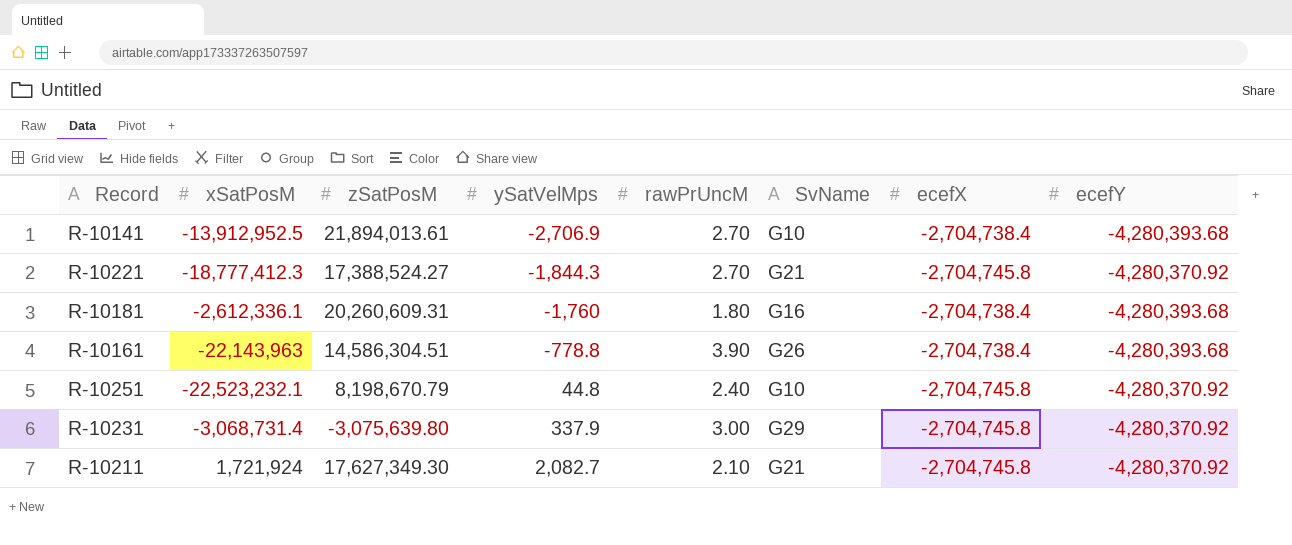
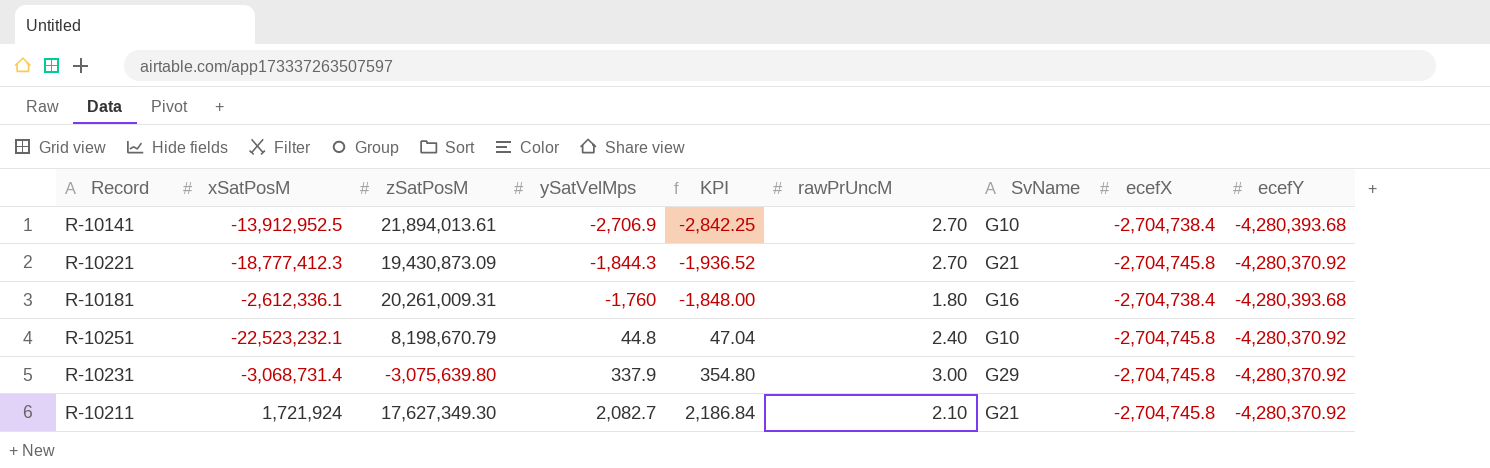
column KPI | formula: none -> [ySatVelMps] * 1.05
row R-10161: -22,143,963 | 14,586,304.51 | -778.8 | 3.90 | G26 | -2,704,738.4 | -4,280,393.68 -> none
R-10221 | zSatPosM: 17,388,524.27 -> 19,430,873.09
R-10181 | zSatPosM: 20,260,609.31 -> 20,261,009.31

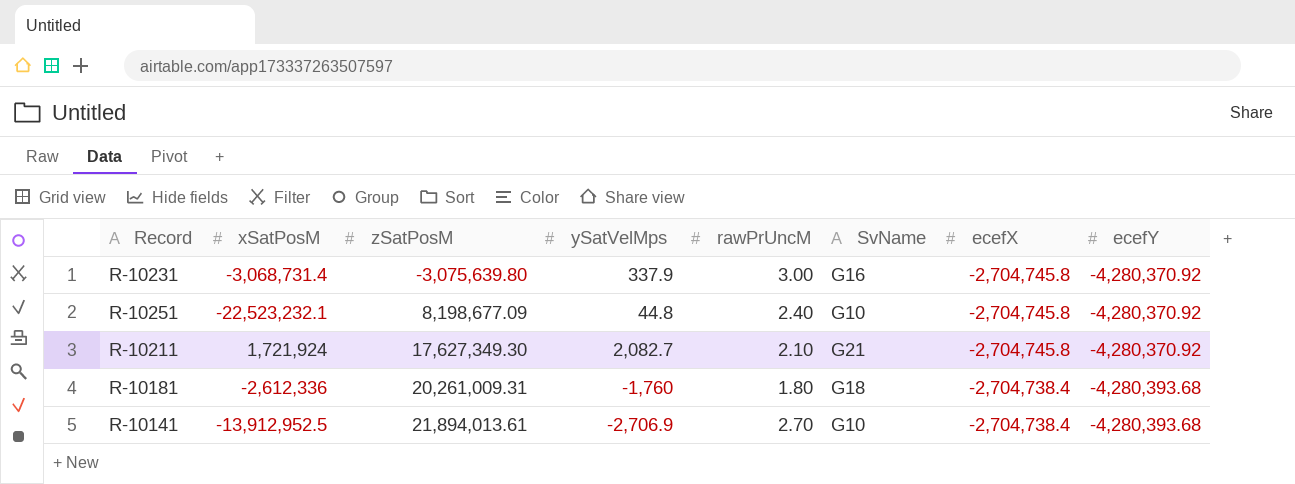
row order: ySatVelMps ascending -> zSatPosM ascending
column KPI | formula: [ySatVelMps] * 1.05 -> none
row R-10221: -18,777,412.3 | 19,430,873.09 | -1,844.3 | -1,936.52 | 2.70 | G21 | -2,704,745.8 | -4,280,370.92 -> none
R-10231 | SvName: G29 -> G16
R-10251 | zSatPosM: 8,198,670.79 -> 8,198,677.09
R-10181 | xSatPosM: -2,612,336.1 -> -2,612,336
R-10181 | SvName: G16 -> G18

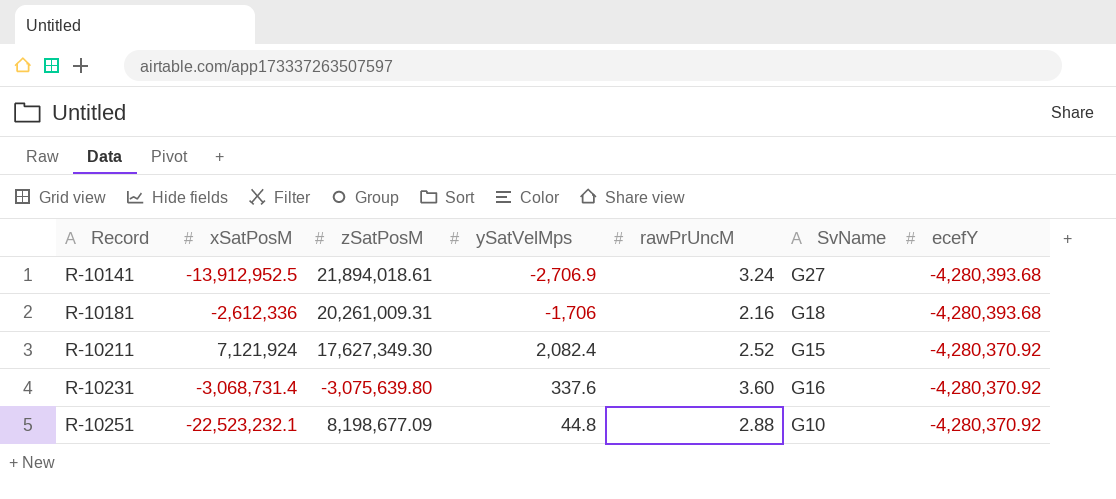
row order: zSatPosM ascending -> Record ascending
column ecefX | position: 7 -> none
R-10141 | zSatPosM: 21,894,013.61 -> 21,894,018.61
R-10141 | rawPrUncM: 2.70 -> 3.24
R-10141 | SvName: G10 -> G27
R-10181 | ySatVelMps: -1,760 -> -1,706
R-10181 | rawPrUncM: 1.80 -> 2.16
R-10211 | xSatPosM: 1,721,924 -> 7,121,924
R-10211 | ySatVelMps: 2,082.7 -> 2,082.4
R-10211 | rawPrUncM: 2.10 -> 2.52
R-10211 | SvName: G21 -> G15
R-10231 | ySatVelMps: 337.9 -> 337.6
R-10231 | rawPrUncM: 3.00 -> 3.60
R-10251 | rawPrUncM: 2.40 -> 2.88

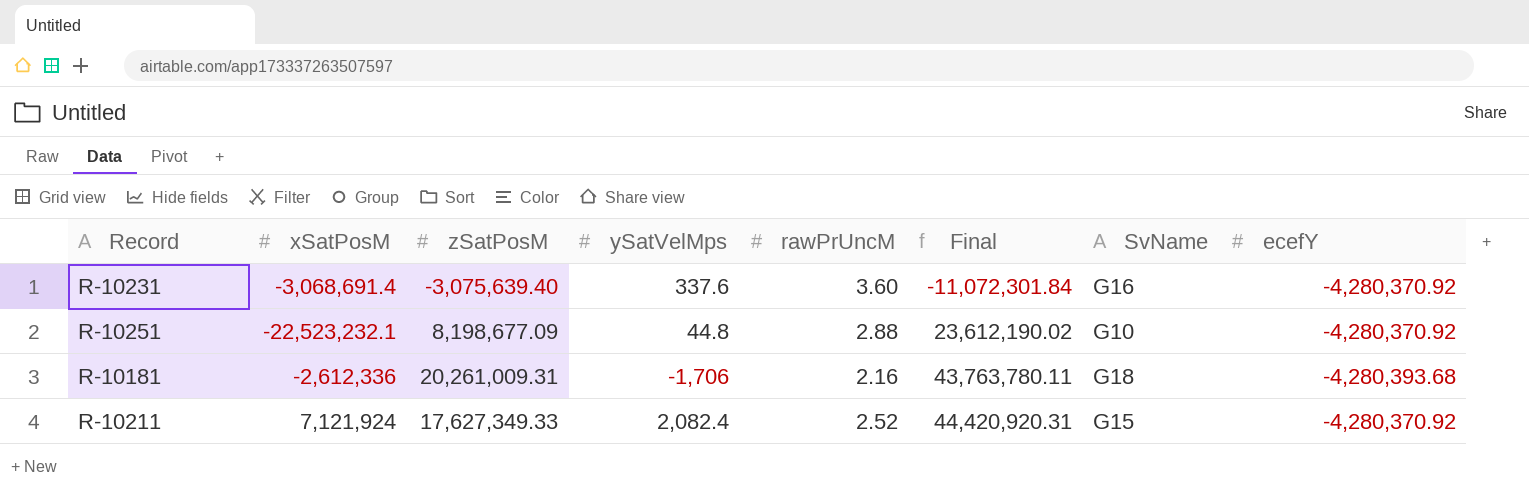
row order: Record ascending -> Final ascending
column Final | formula: none -> [zSatPosM] * [rawPrUncM]
row R-10141: -13,912,952.5 | 21,894,018.61 | -2,706.9 | 3.24 | G27 | -4,280,393.68 -> none
R-10231 | xSatPosM: -3,068,731.4 -> -3,068,691.4
R-10231 | zSatPosM: -3,075,639.80 -> -3,075,639.40
R-10211 | zSatPosM: 17,627,349.30 -> 17,627,349.33

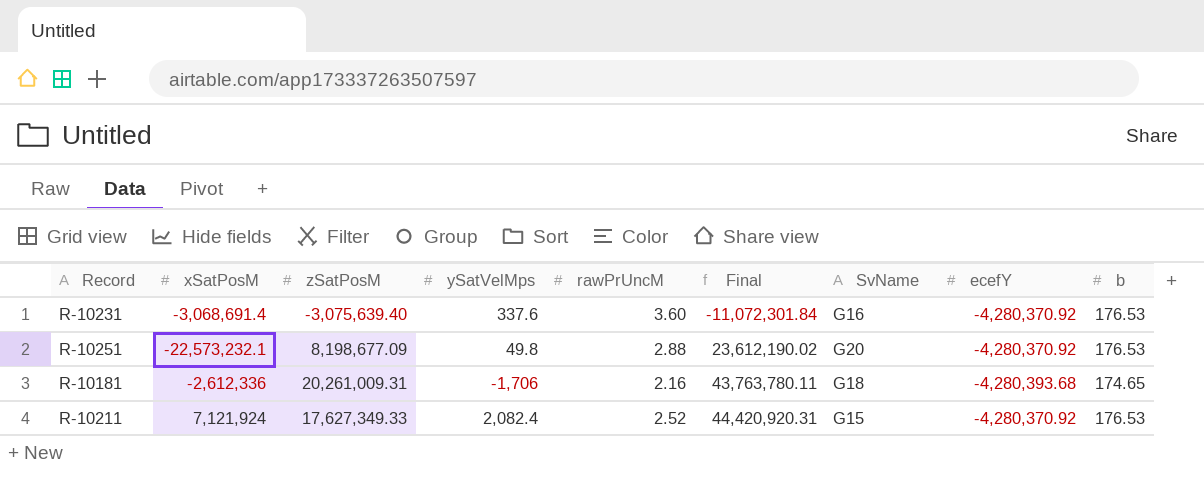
column b | position: none -> 9
R-10251 | xSatPosM: -22,523,232.1 -> -22,573,232.1
R-10251 | ySatVelMps: 44.8 -> 49.8
R-10251 | SvName: G10 -> G20

